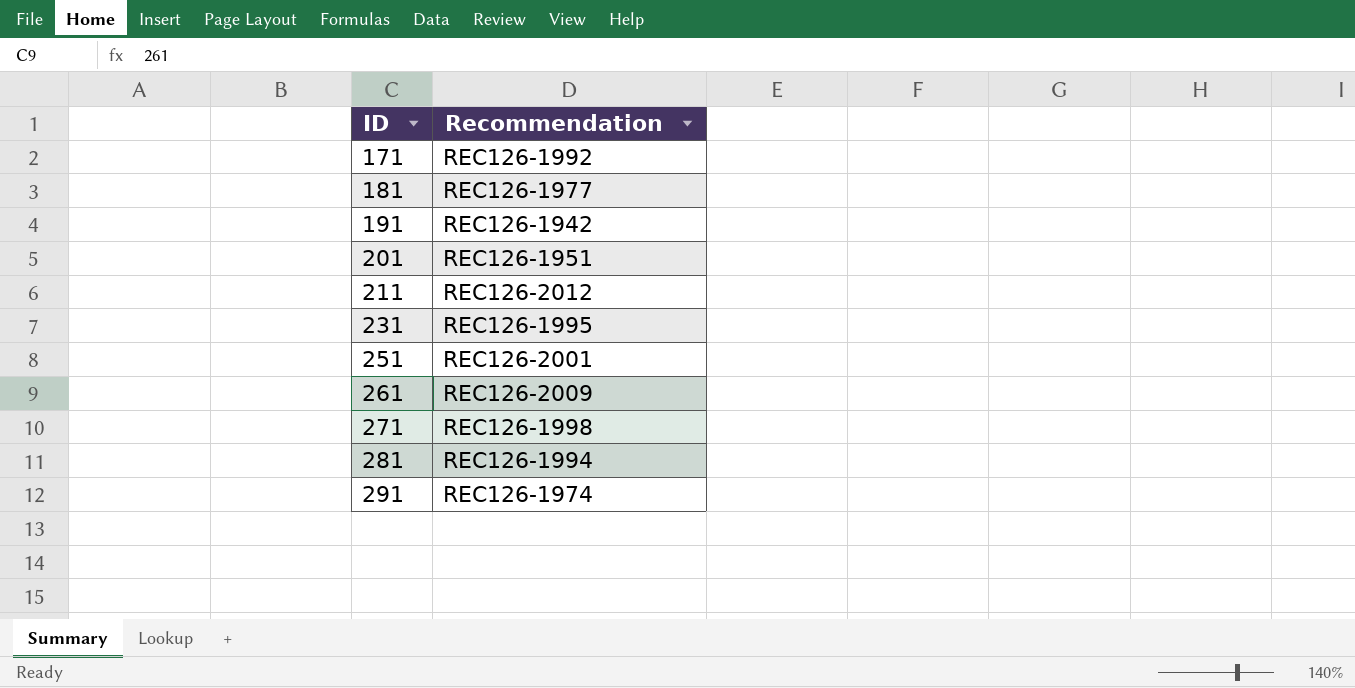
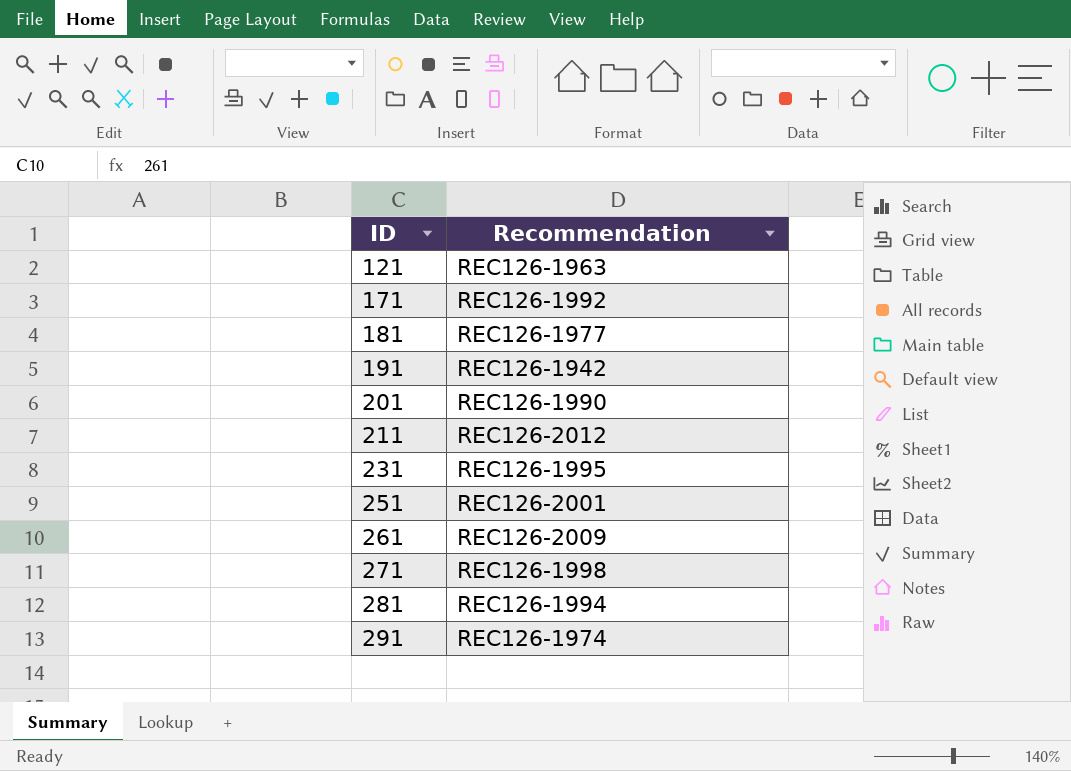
row 121: none -> REC126-1963
201 | Recommendation: REC126-1951 -> REC126-1990

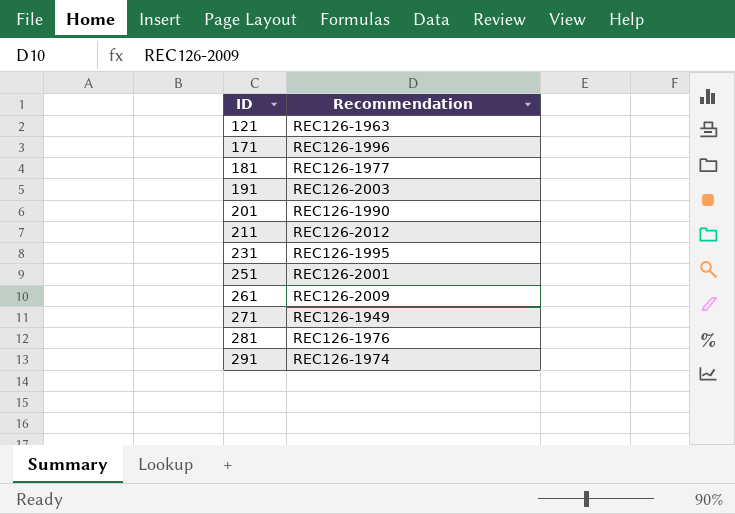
171 | Recommendation: REC126-1992 -> REC126-1996
191 | Recommendation: REC126-1942 -> REC126-2003
271 | Recommendation: REC126-1998 -> REC126-1949
281 | Recommendation: REC126-1994 -> REC126-1976

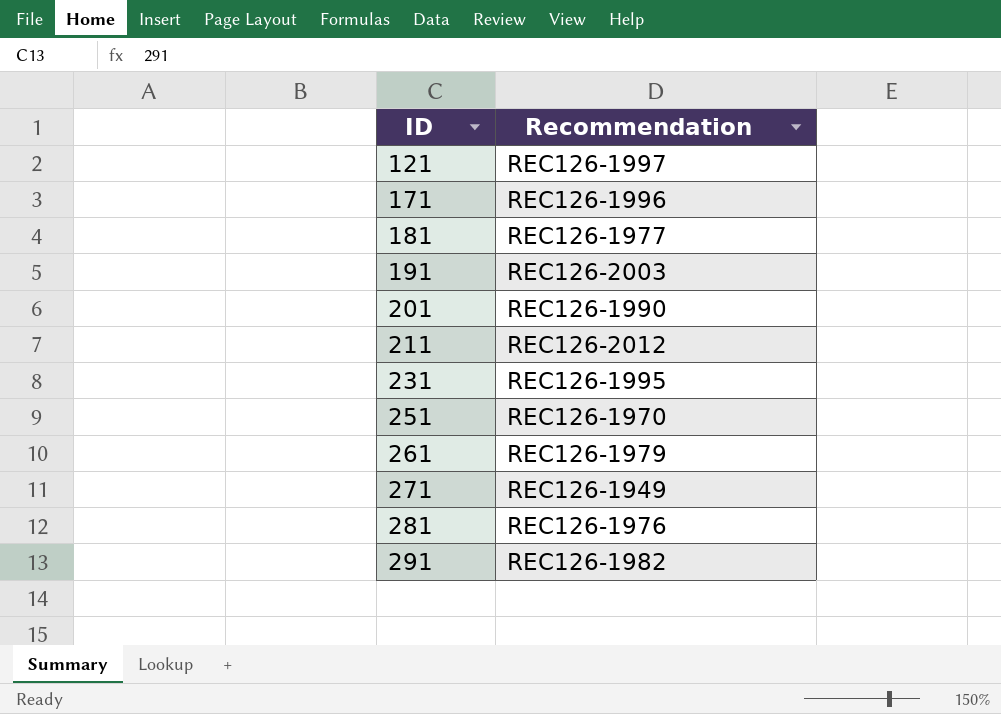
121 | Recommendation: REC126-1963 -> REC126-1997
251 | Recommendation: REC126-2001 -> REC126-1970
261 | Recommendation: REC126-2009 -> REC126-1979
291 | Recommendation: REC126-1974 -> REC126-1982

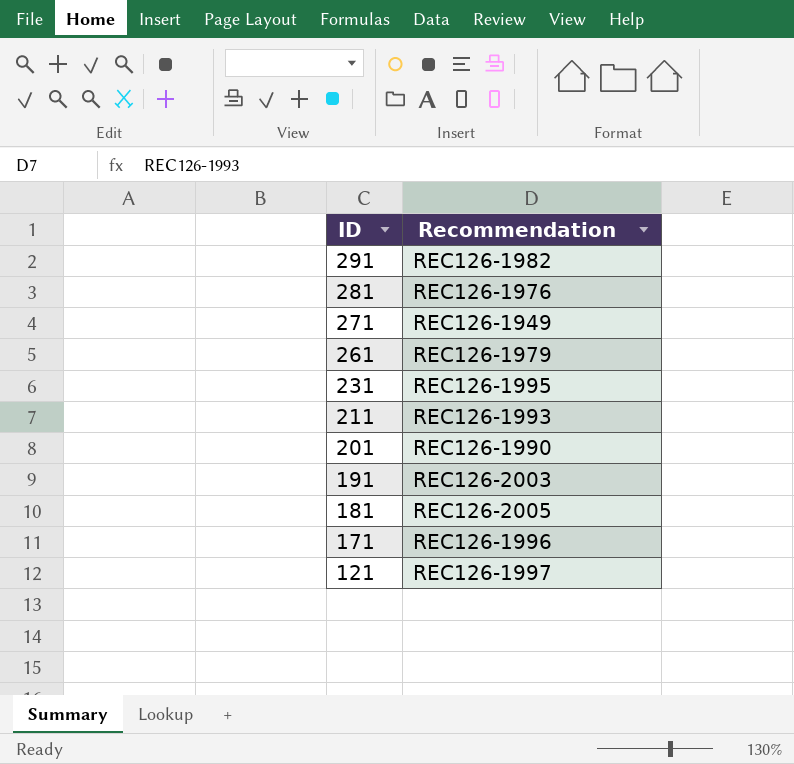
row order: ID ascending -> ID descending
row 251: REC126-1970 -> none
211 | Recommendation: REC126-2012 -> REC126-1993
181 | Recommendation: REC126-1977 -> REC126-2005

